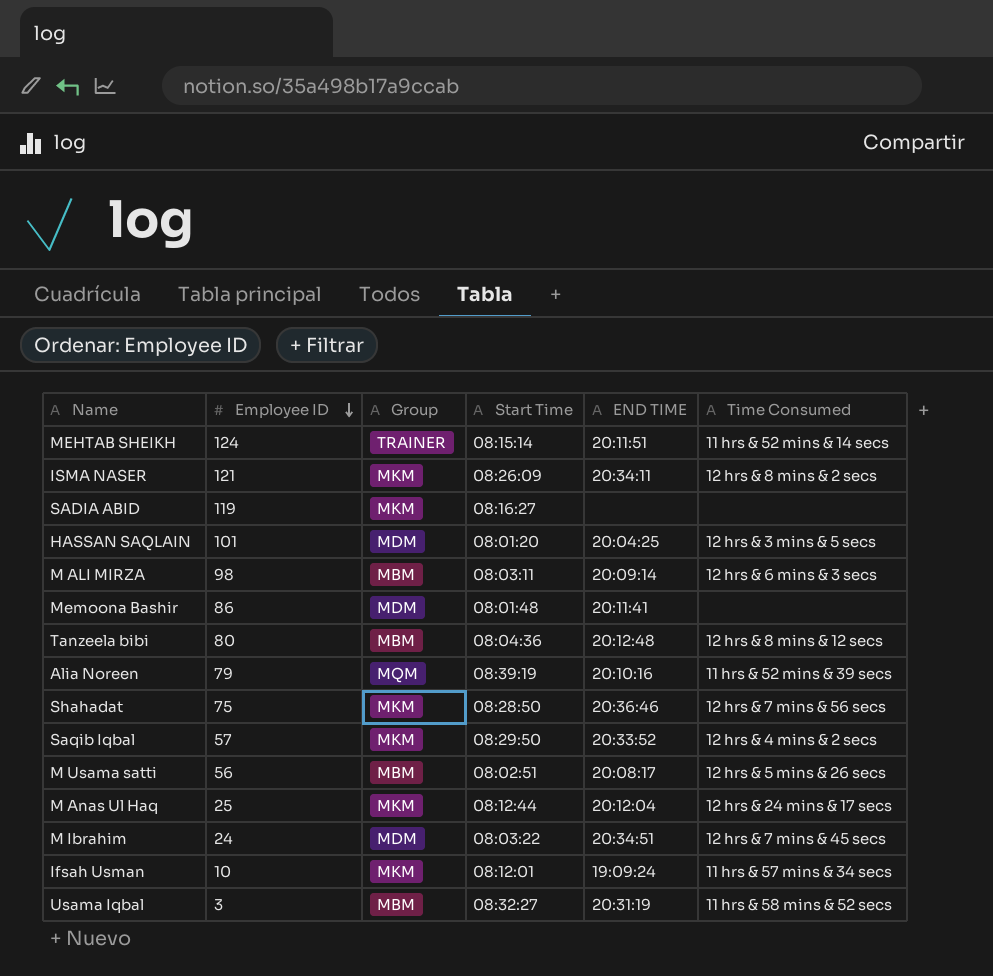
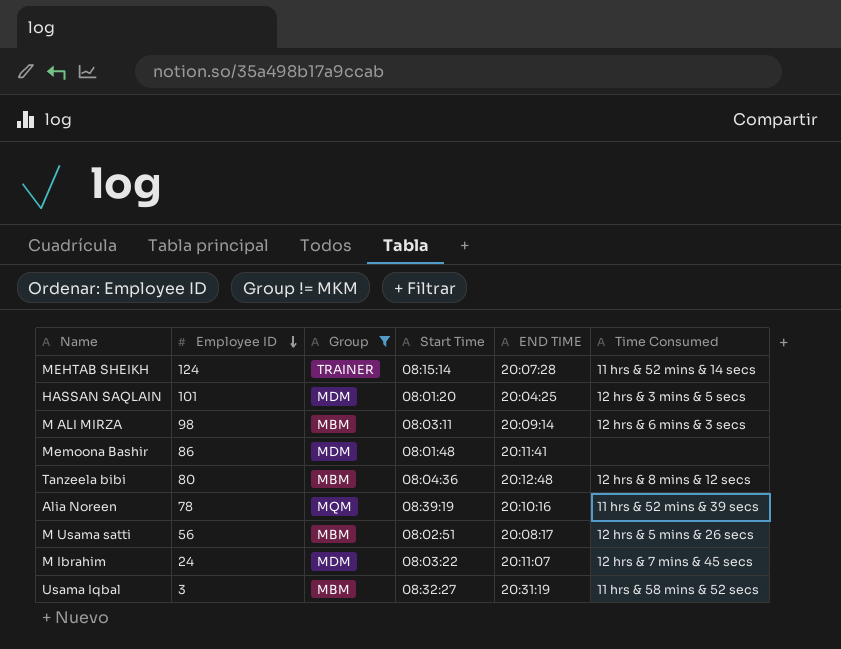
filter: none -> Group != MKM
MEHTAB SHEIKH | END TIME: 20:11:51 -> 20:07:28
Alia Noreen | Employee ID: 79 -> 78
M Ibrahim | END TIME: 20:34:51 -> 20:11:07

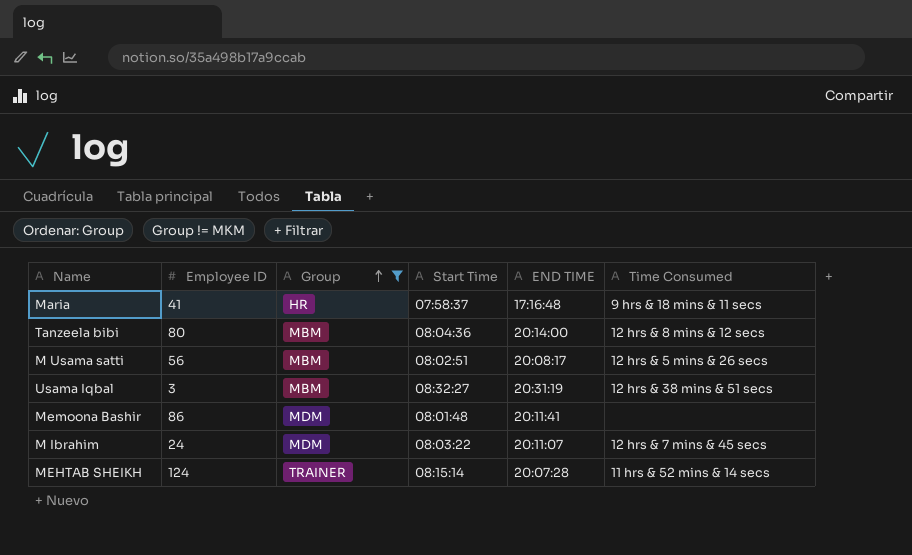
row order: Employee ID descending -> Group ascending
row HASSAN SAQLAIN: 101 | MDM | 08:01:20 | 20:04:25 | 12 hrs & 3 mins & 5 secs -> none
row M ALI MIRZA: 98 | MBM | 08:03:11 | 20:09:14 | 12 hrs & 6 mins & 3 secs -> none
row Alia Noreen: 78 | MQM | 08:39:19 | 20:10:16 | 11 hrs & 52 mins & 39 secs -> none
row Maria: none -> 41 | HR | 07:58:37 | 17:16:48 | 9 hrs & 18 mins & 11 secs
Tanzeela bibi | END TIME: 20:12:48 -> 20:14:00
Usama Iqbal | Time Consumed: 11 hrs & 58 mins & 52 secs -> 12 hrs & 38 mins & 51 secs

